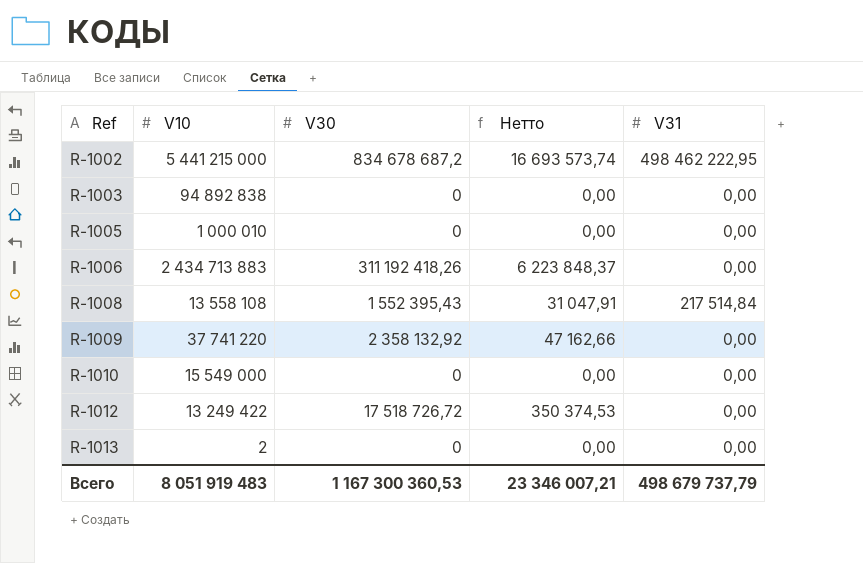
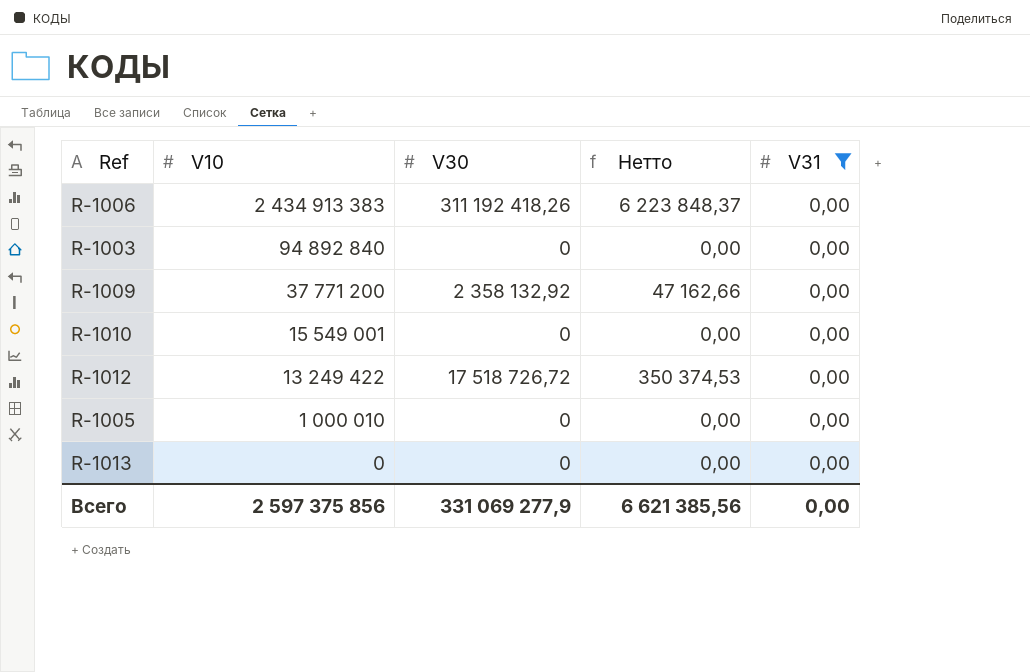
filter: none -> V31 = 0,00
row order: Ref ascending -> V10 descending
R-1006 | V10: 2 434 713 883 -> 2 434 913 383
R-1003 | V10: 94 892 838 -> 94 892 840
R-1009 | V10: 37 741 220 -> 37 771 200
R-1010 | V10: 15 549 000 -> 15 549 001
R-1013 | V10: 2 -> 0
Всего | V10: 8 051 919 483 -> 2 597 375 856
Всего | V30: 1 167 300 360,53 -> 331 069 277,9
Всего | Нетто: 23 346 007,21 -> 6 621 385,56
Всего | V31: 498 679 737,79 -> 0,00

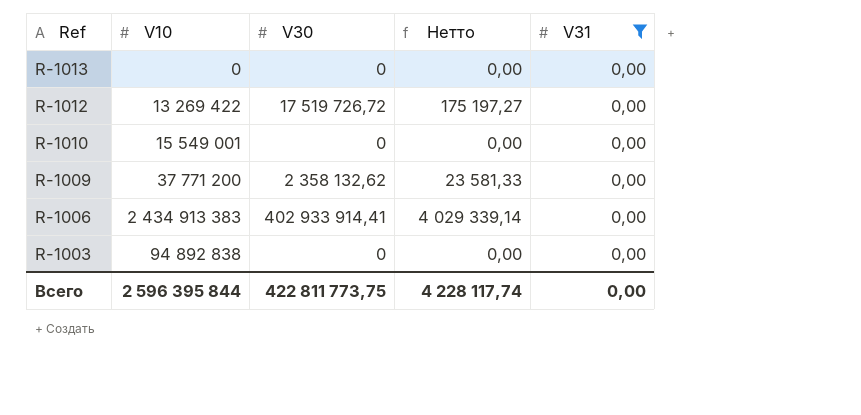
row order: V10 descending -> Ref descending
column Нетто | formula: [V30] * 0,02 -> [V30] * 0,01
row R-1005: 1 000 010 | 0 | 0,00 | 0,00 -> none
R-1012 | V10: 13 249 422 -> 13 269 422
R-1012 | V30: 17 518 726,72 -> 17 519 726,72
R-1009 | V30: 2 358 132,92 -> 2 358 132,62
R-1006 | V30: 311 192 418,26 -> 402 933 914,41
R-1003 | V10: 94 892 840 -> 94 892 838
Всего | V10: 2 597 375 856 -> 2 596 395 844
Всего | V30: 331 069 277,9 -> 422 811 773,75
Всего | Нетто: 6 621 385,56 -> 4 228 117,74

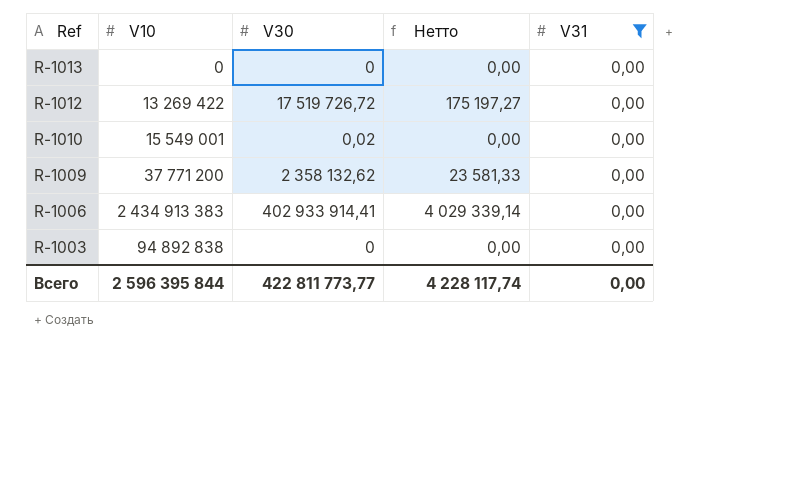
R-1010 | V30: 0 -> 0,02
Всего | V30: 422 811 773,75 -> 422 811 773,77

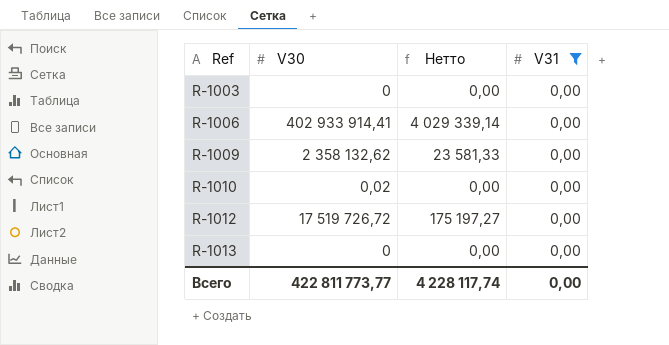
row order: Ref descending -> Ref ascending
column V10 | position: 2 -> none

